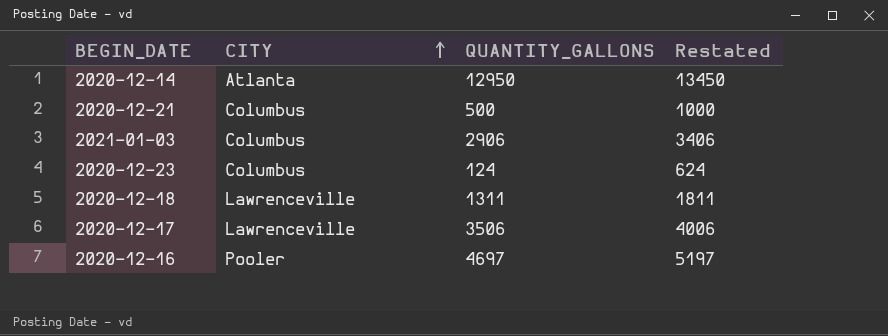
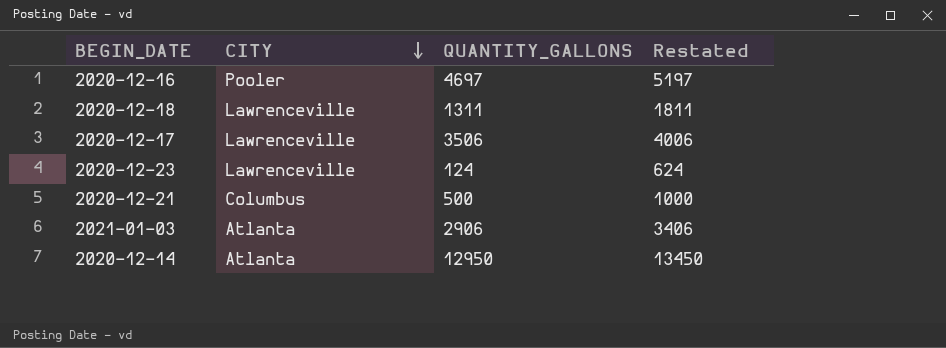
row order: CITY ascending -> CITY descending
2020-12-23 | CITY: Columbus -> Lawrenceville
2021-01-03 | CITY: Columbus -> Atlanta

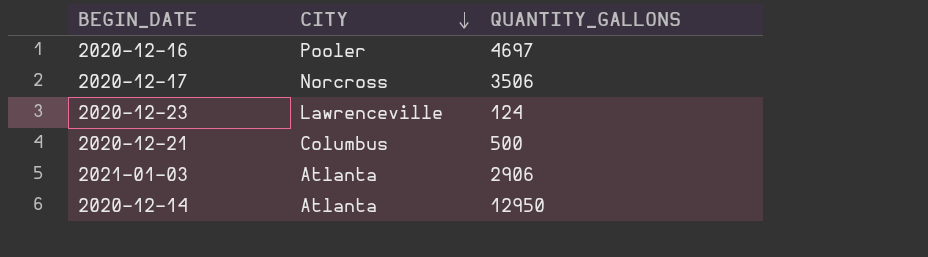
column Restated | formula: [QUANTITY_GALLONS] + 500 -> none
row 2020-12-18: Lawrenceville | 1311 | 1811 -> none
2020-12-17 | CITY: Lawrenceville -> Norcross

